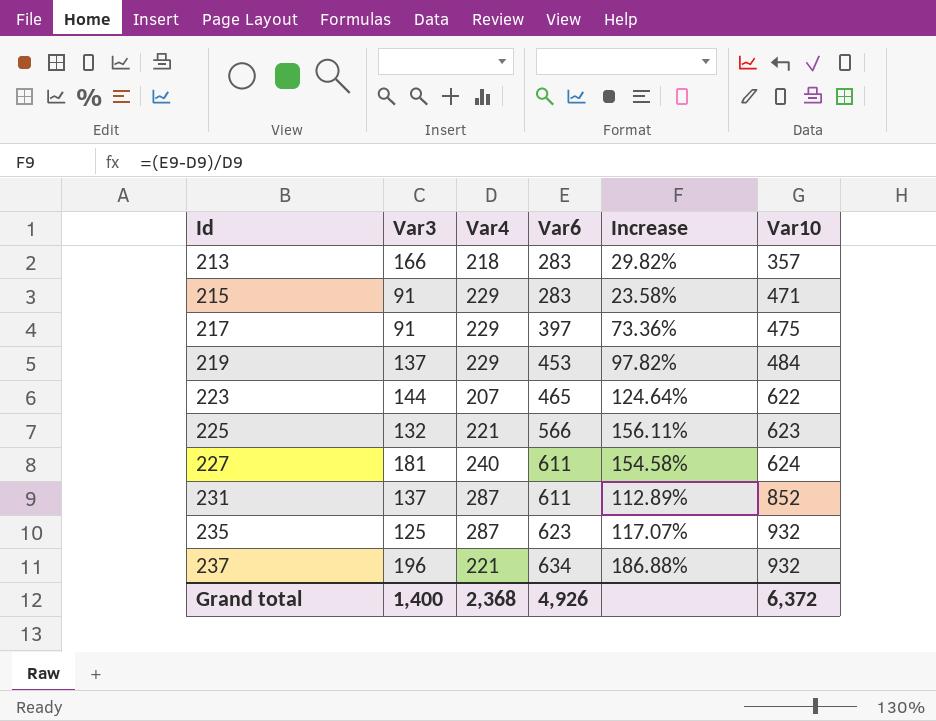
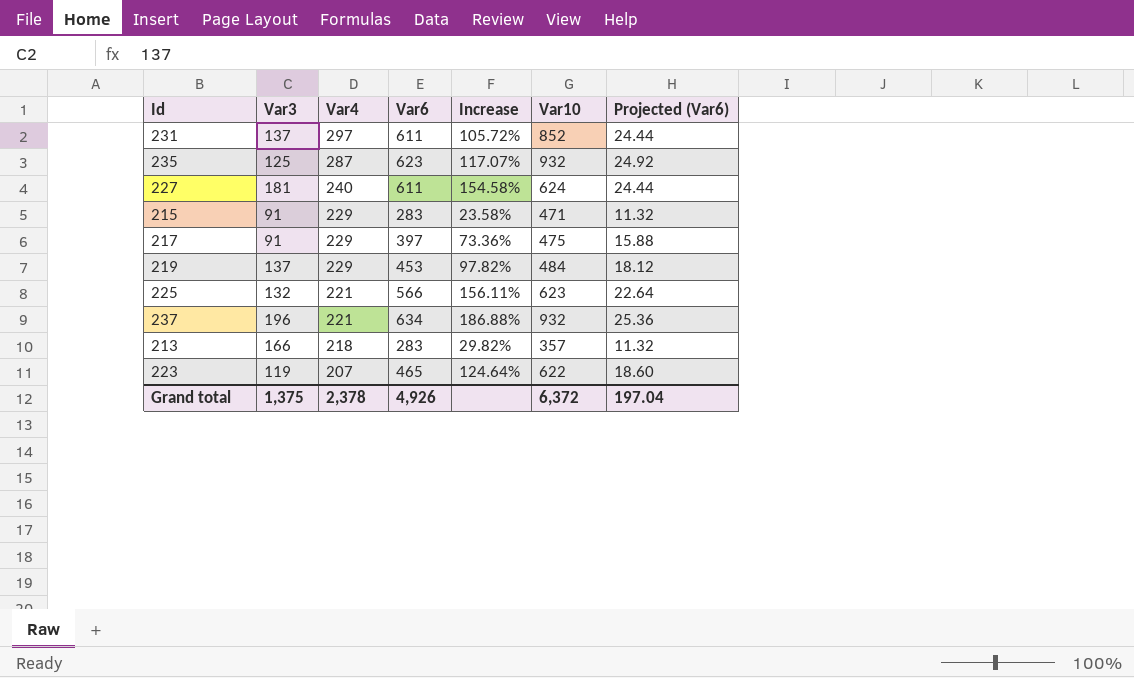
row order: Id ascending -> Var4 descending
column Projected (Var6) | formula: none -> [Var6] * 0.04
231 | Var4: 287 -> 297
231 | Increase: 112.89% -> 105.72%
223 | Var3: 144 -> 119
Grand total | Var3: 1,400 -> 1,375
Grand total | Var4: 2,368 -> 2,378

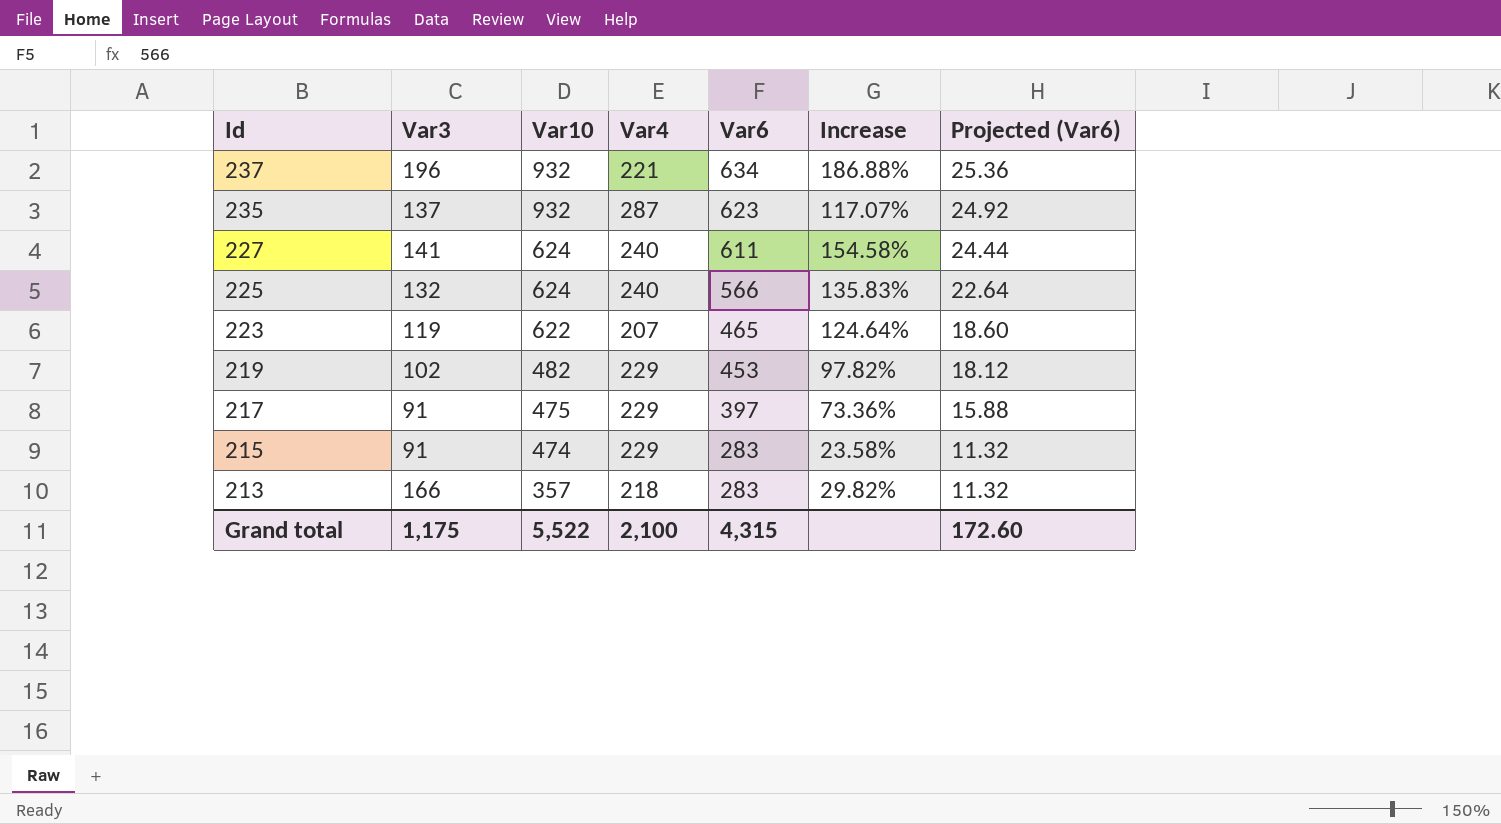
row order: Var4 descending -> Id descending
column Var10 | position: 6 -> 3
row 231: 137 | 297 | 611 | 105.72% | 852 | 24.44 -> none
235 | Var3: 125 -> 137
227 | Var3: 181 -> 141
225 | Var10: 623 -> 624
225 | Var4: 221 -> 240
225 | Increase: 156.11% -> 135.83%
219 | Var3: 137 -> 102
219 | Var10: 484 -> 482
215 | Var10: 471 -> 474
Grand total | Var3: 1,375 -> 1,175
Grand total | Var10: 6,372 -> 5,522
Grand total | Var4: 2,378 -> 2,100
Grand total | Var6: 4,926 -> 4,315
Grand total | Projected (Var6): 197.04 -> 172.60

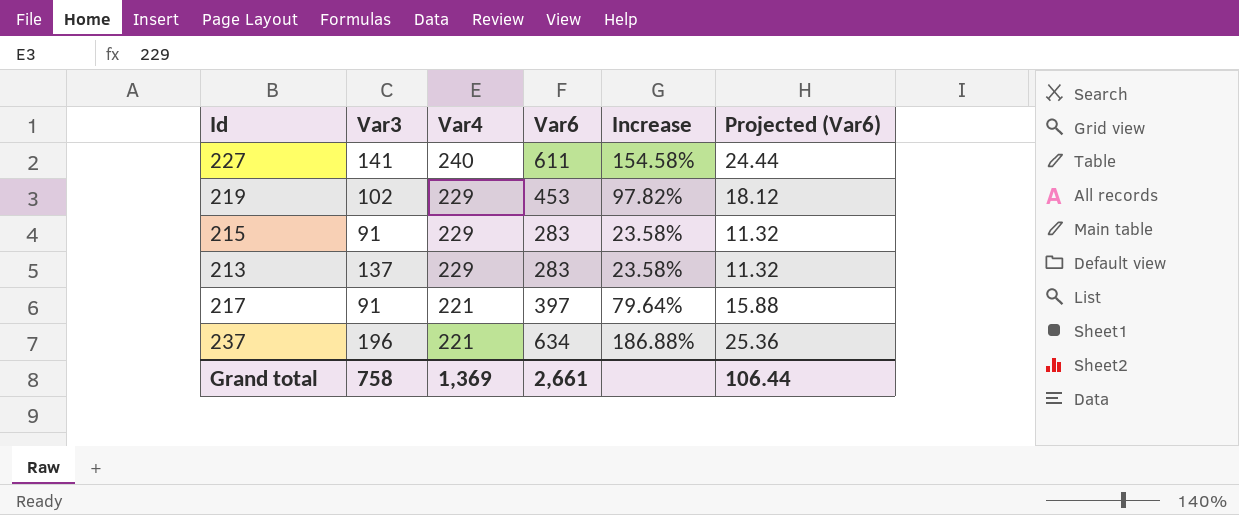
row order: Id descending -> Var4 descending
column Var10 | position: 3 -> none
row 235: 137 | 932 | 287 | 623 | 117.07% | 24.92 -> none
row 225: 132 | 624 | 240 | 566 | 135.83% | 22.64 -> none
row 223: 119 | 622 | 207 | 465 | 124.64% | 18.60 -> none
213 | Var3: 166 -> 137
213 | Var4: 218 -> 229
213 | Increase: 29.82% -> 23.58%
217 | Var4: 229 -> 221
217 | Increase: 73.36% -> 79.64%
Grand total | Var3: 1,175 -> 758
Grand total | Var4: 2,100 -> 1,369
Grand total | Var6: 4,315 -> 2,661
Grand total | Projected (Var6): 172.60 -> 106.44

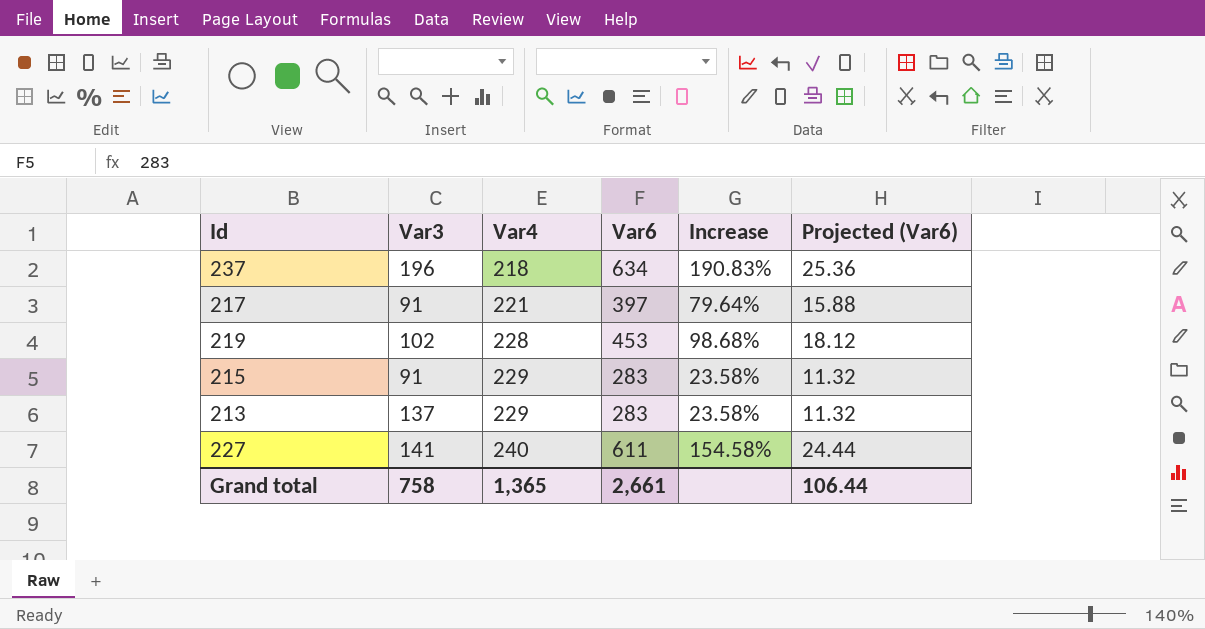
row order: Var4 descending -> Var4 ascending
237 | Var4: 221 -> 218
237 | Increase: 186.88% -> 190.83%
219 | Var4: 229 -> 228
219 | Increase: 97.82% -> 98.68%
Grand total | Var4: 1,369 -> 1,365

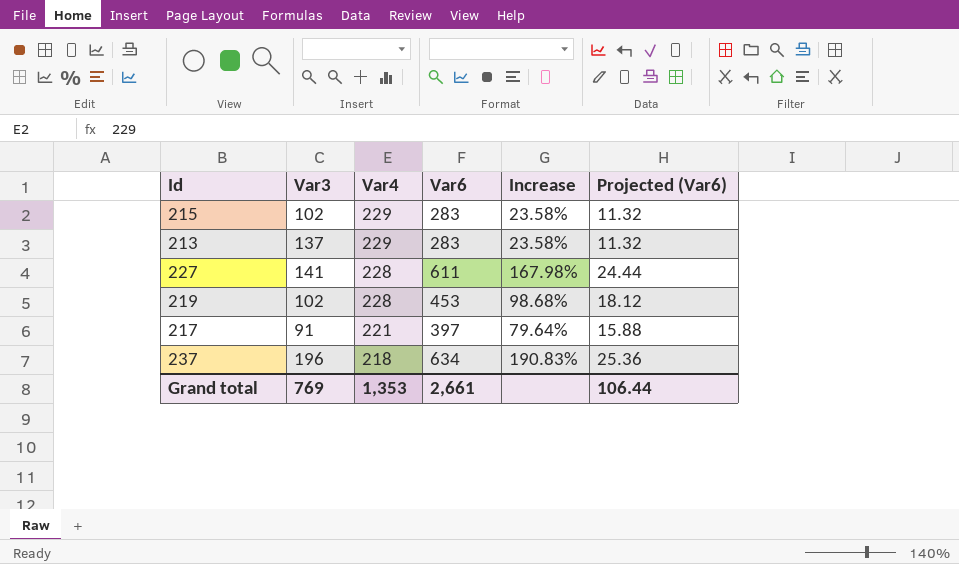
row order: Var4 ascending -> Var4 descending
215 | Var3: 91 -> 102
227 | Var4: 240 -> 228
227 | Increase: 154.58% -> 167.98%
Grand total | Var3: 758 -> 769
Grand total | Var4: 1,365 -> 1,353

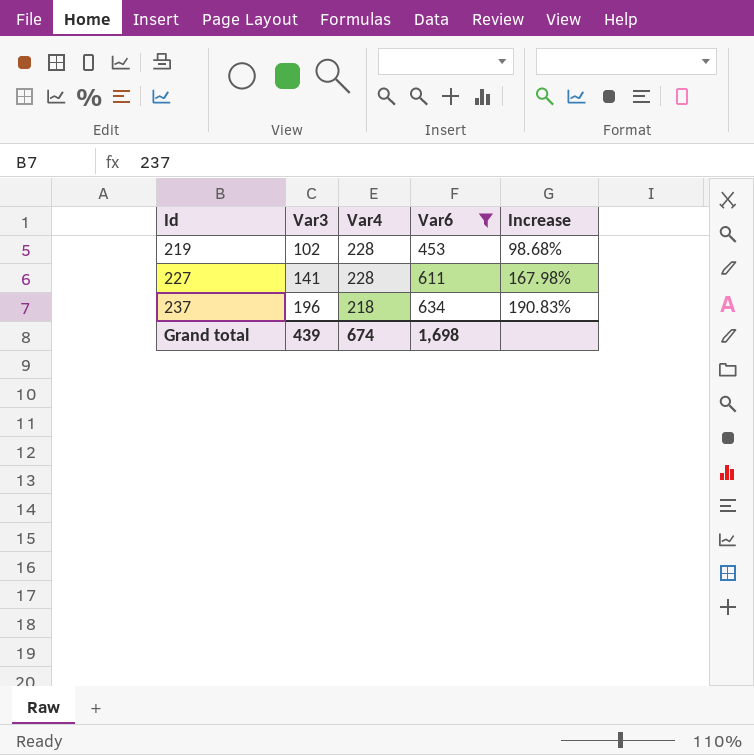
filter: none -> Var6 >= 453
row order: Var4 descending -> Id ascending
column Projected (Var6) | formula: [Var6] * 0.04 -> none
Grand total | Var3: 769 -> 439
Grand total | Var4: 1,353 -> 674
Grand total | Var6: 2,661 -> 1,698

